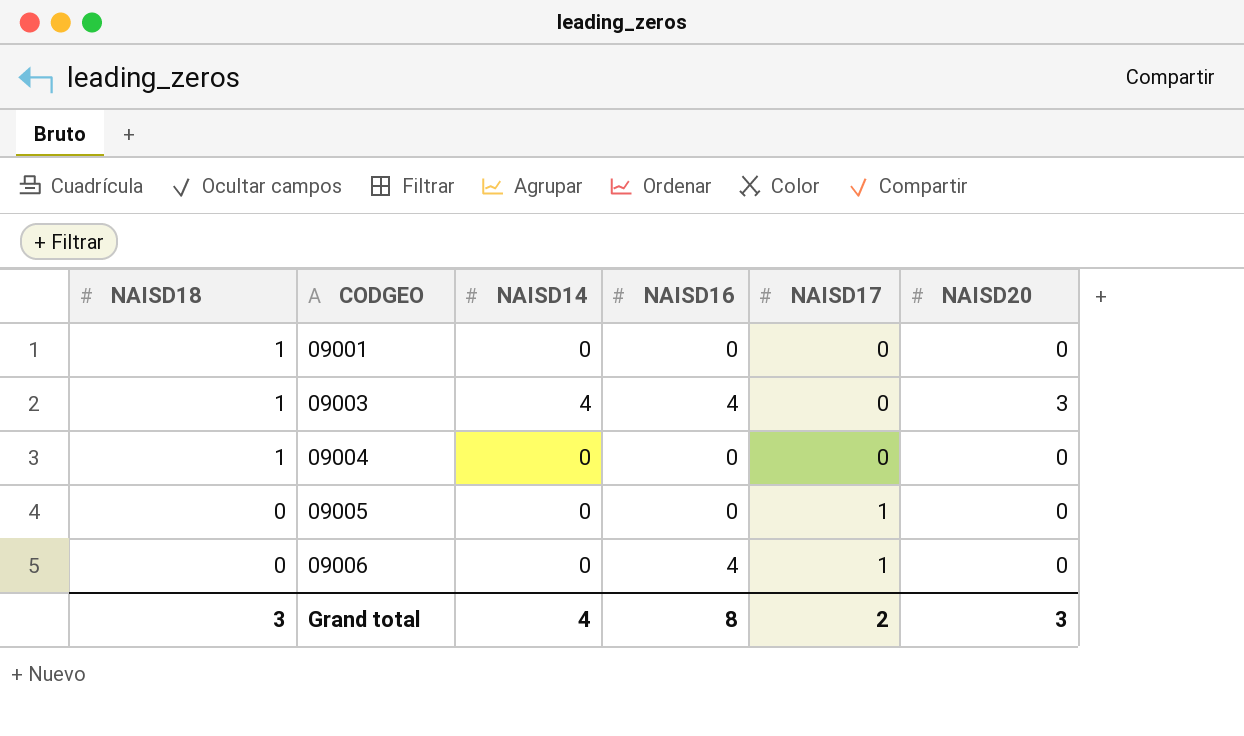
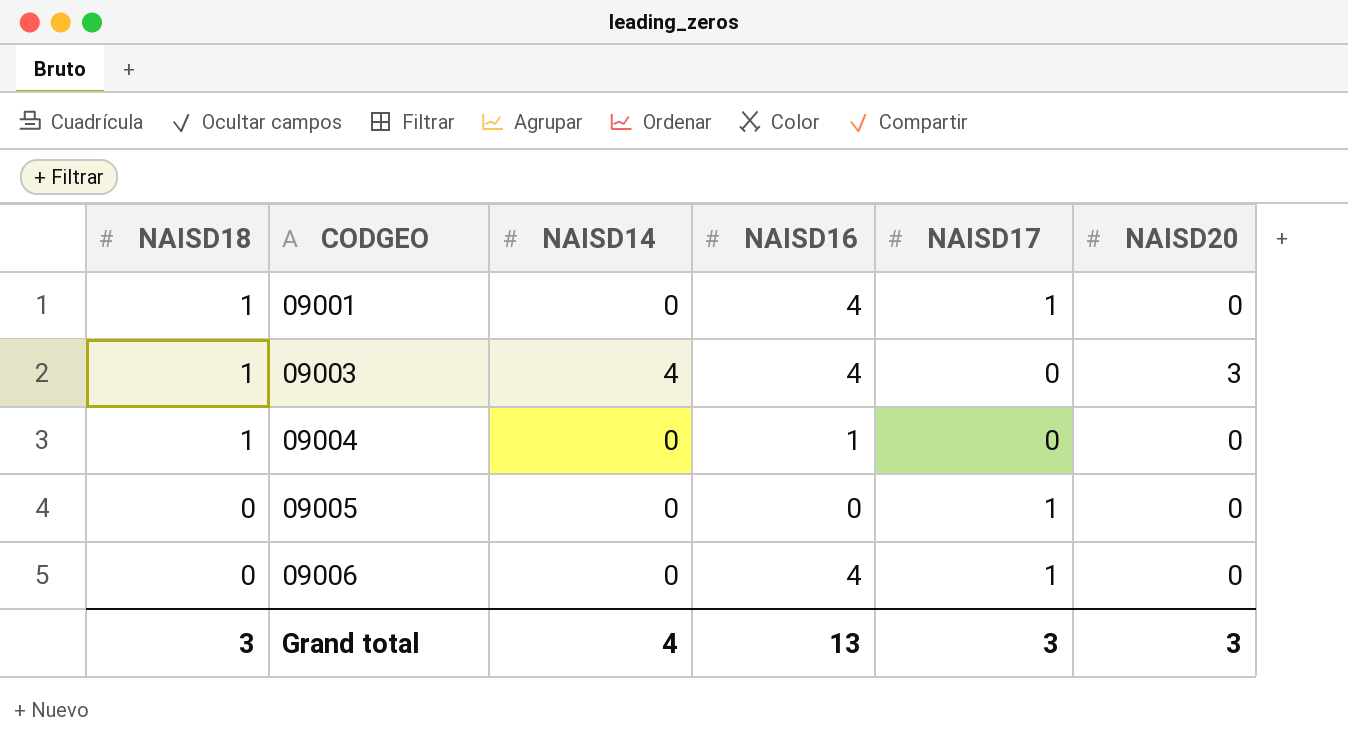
09001 | NAISD16: 0 -> 4
09001 | NAISD17: 0 -> 1
09004 | NAISD16: 0 -> 1
Grand total | NAISD16: 8 -> 13
Grand total | NAISD17: 2 -> 3

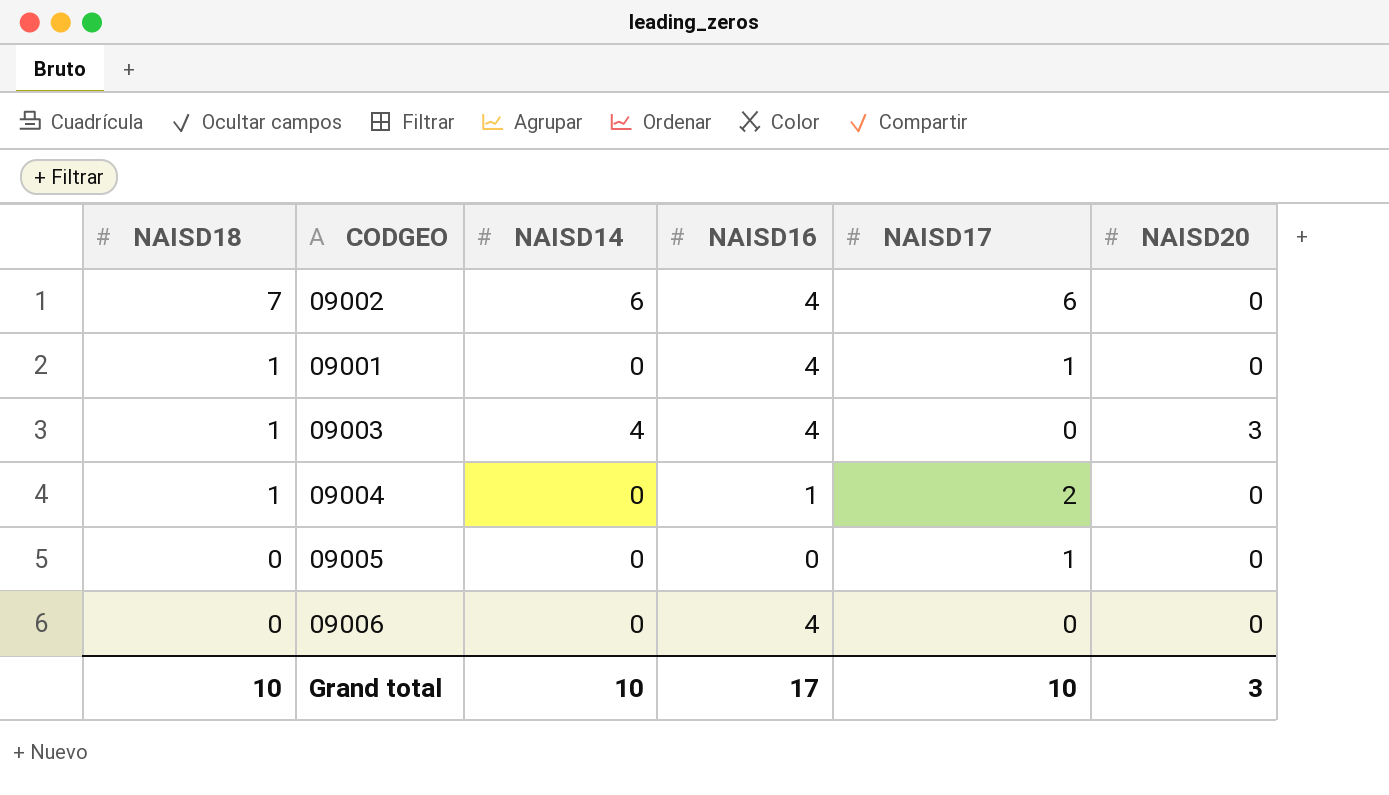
row 09002: none -> 7 | 6 | 4 | 6 | 0
09004 | NAISD17: 0 -> 2
09006 | NAISD17: 1 -> 0
Grand total | NAISD18: 3 -> 10
Grand total | NAISD14: 4 -> 10
Grand total | NAISD16: 13 -> 17
Grand total | NAISD17: 3 -> 10

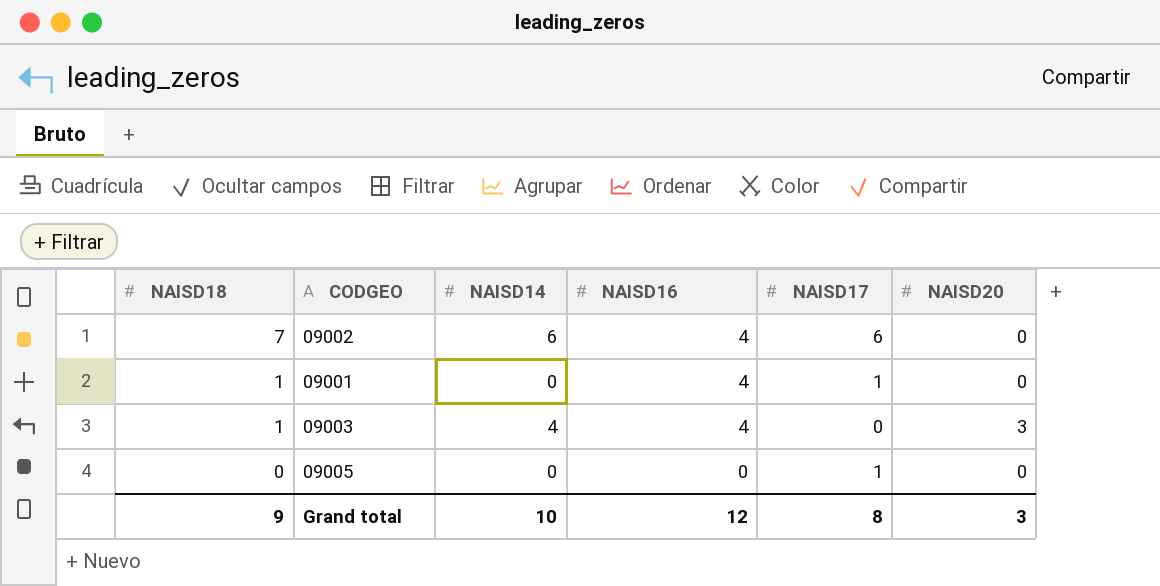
row 09004: 1 | 0 | 1 | 2 | 0 -> none
row 09006: 0 | 0 | 4 | 0 | 0 -> none
Grand total | NAISD18: 10 -> 9
Grand total | NAISD16: 17 -> 12
Grand total | NAISD17: 10 -> 8

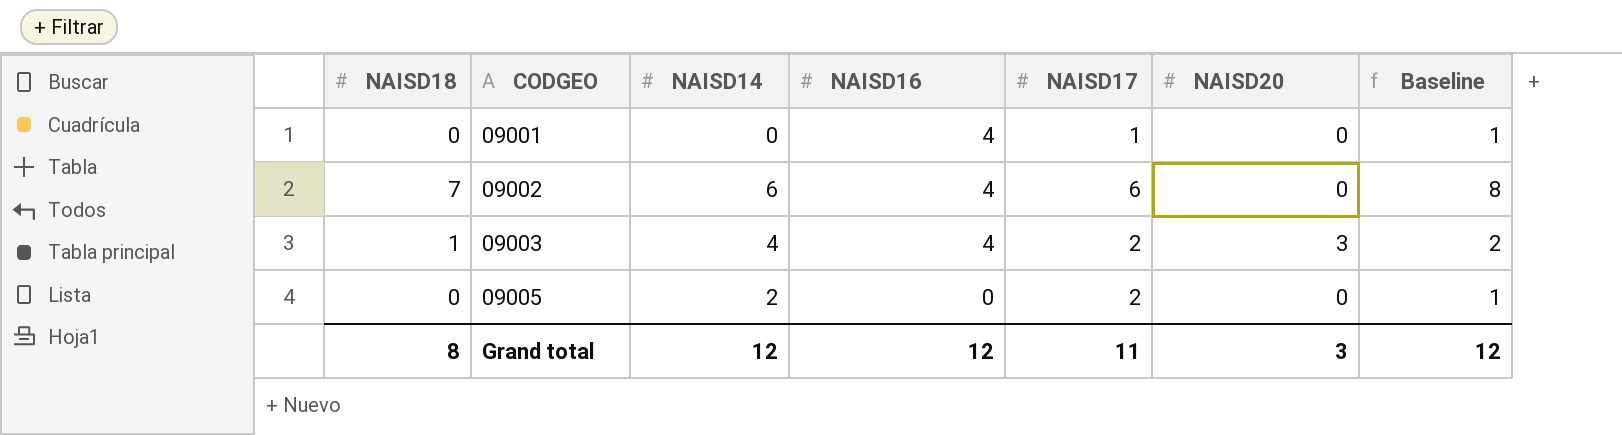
row order: NAISD18 descending -> CODGEO ascending
column Baseline | formula: none -> [NAISD18] + 1
09001 | NAISD18: 1 -> 0
09003 | NAISD17: 0 -> 2
09005 | NAISD14: 0 -> 2
09005 | NAISD17: 1 -> 2
Grand total | NAISD18: 9 -> 8
Grand total | NAISD14: 10 -> 12
Grand total | NAISD17: 8 -> 11

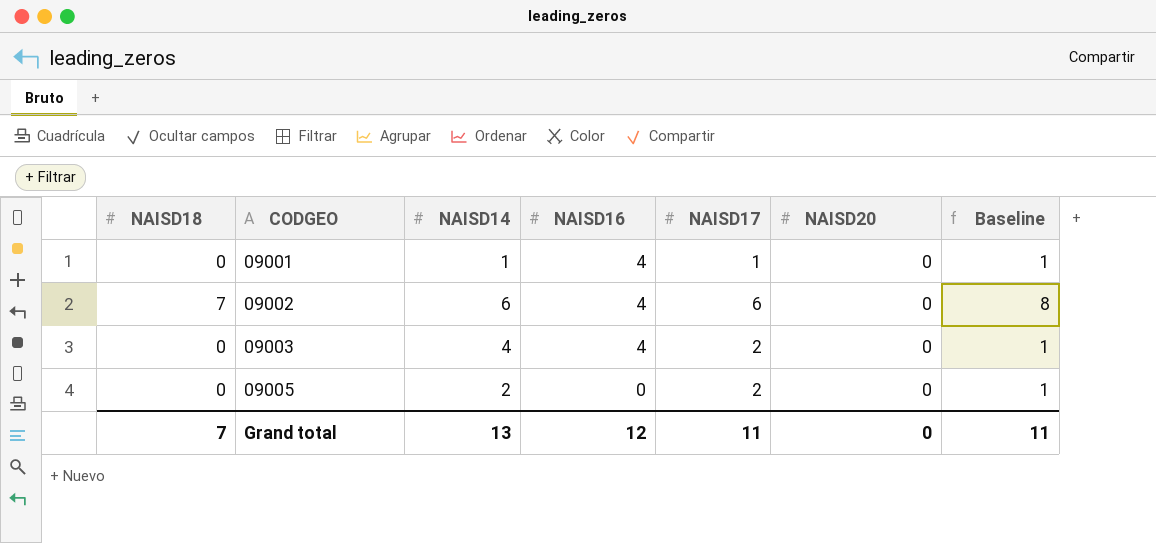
09001 | NAISD14: 0 -> 1
09003 | NAISD18: 1 -> 0
09003 | NAISD20: 3 -> 0
09003 | Baseline: 2 -> 1
Grand total | NAISD18: 8 -> 7
Grand total | NAISD14: 12 -> 13
Grand total | NAISD20: 3 -> 0
Grand total | Baseline: 12 -> 11

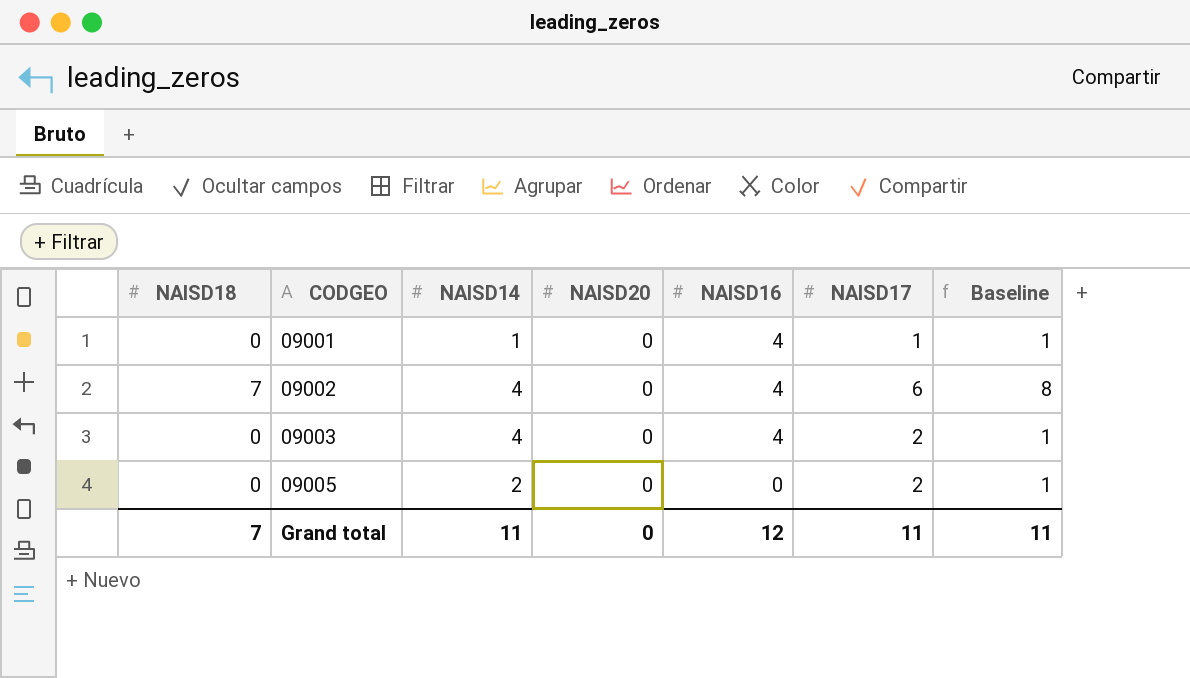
column NAISD20 | position: 6 -> 4
09002 | NAISD14: 6 -> 4
Grand total | NAISD14: 13 -> 11

